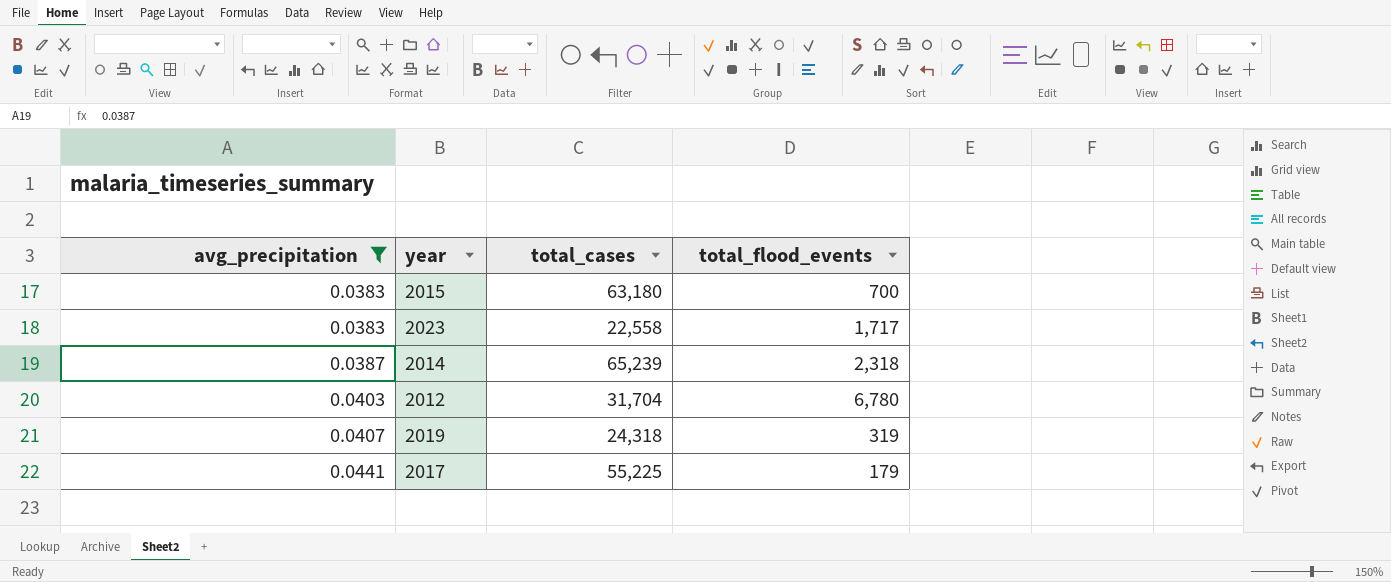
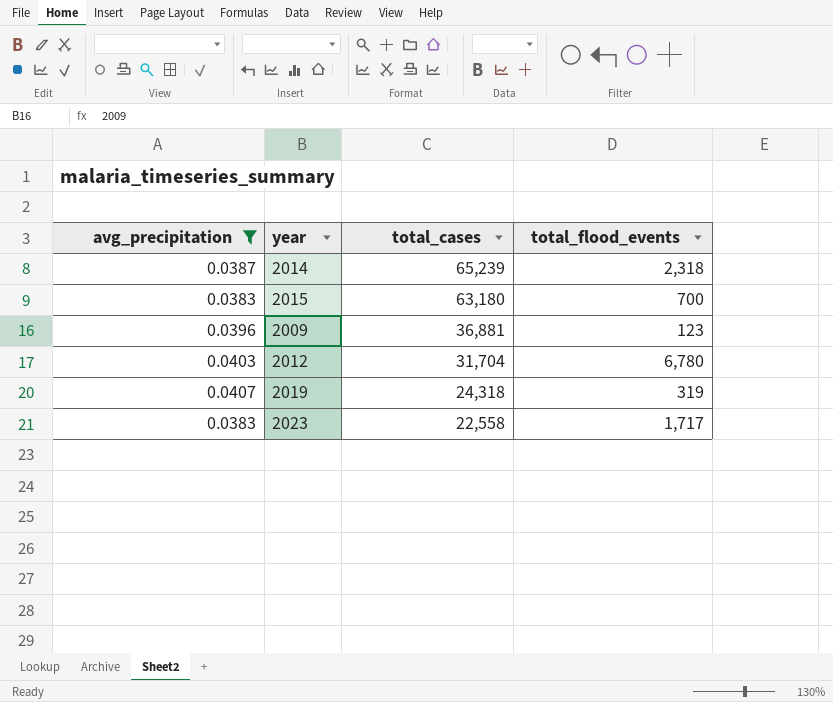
row order: avg_precipitation ascending -> total_cases descending
row 2017: 0.0441 | 55,225 | 179 -> none
row 2009: none -> 0.0396 | 36,881 | 123

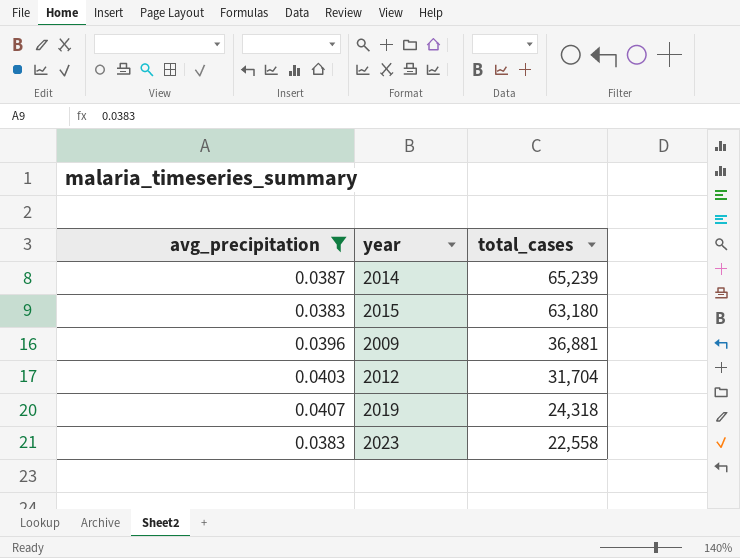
column total_flood_events | position: 4 -> none

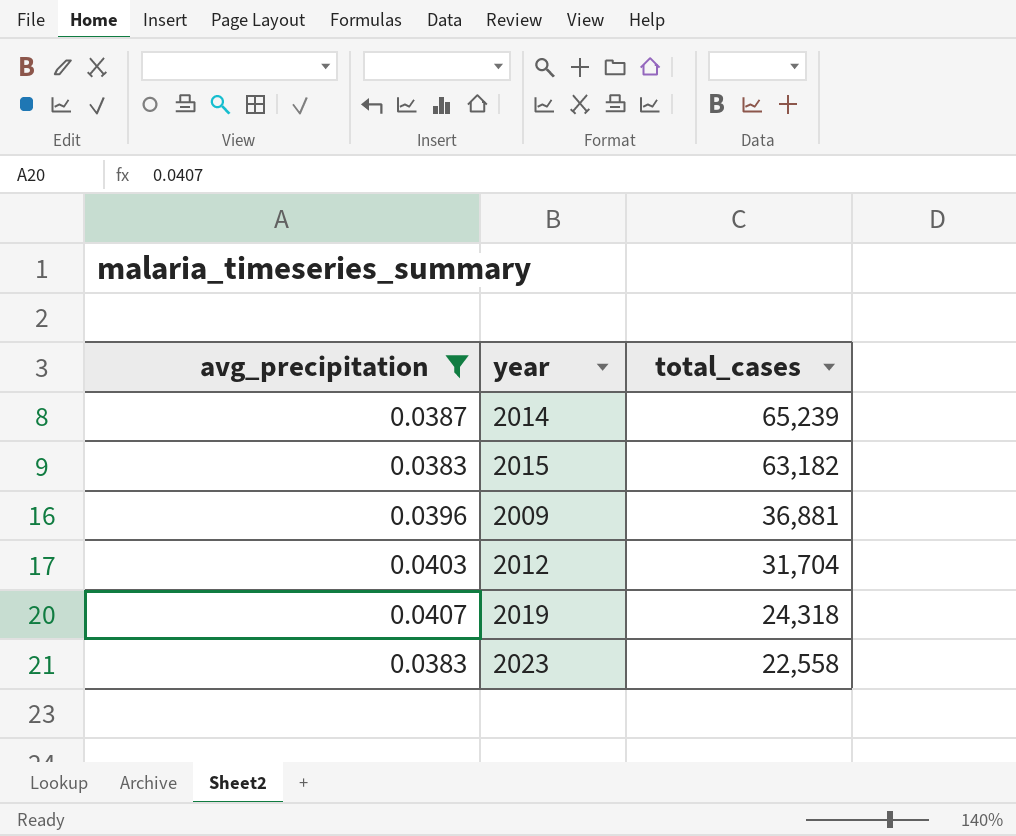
2015 | total_cases: 63,180 -> 63,182

